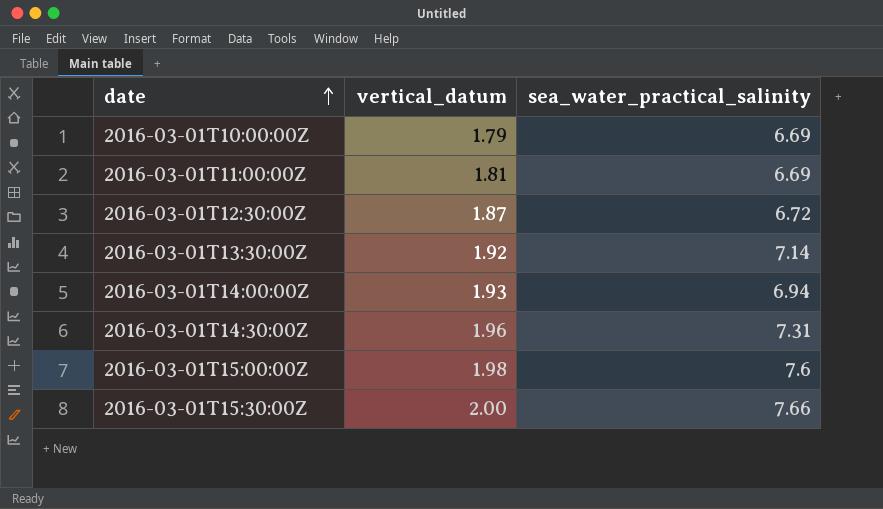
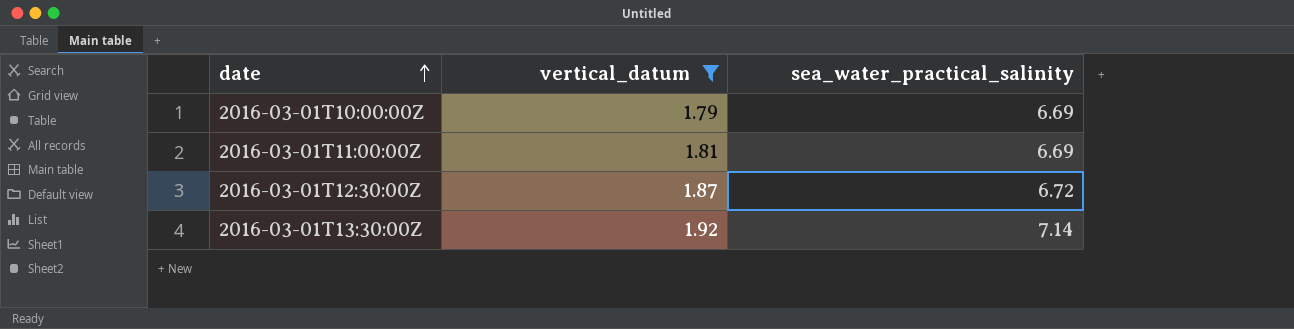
filter: none -> vertical_datum <= 1.92

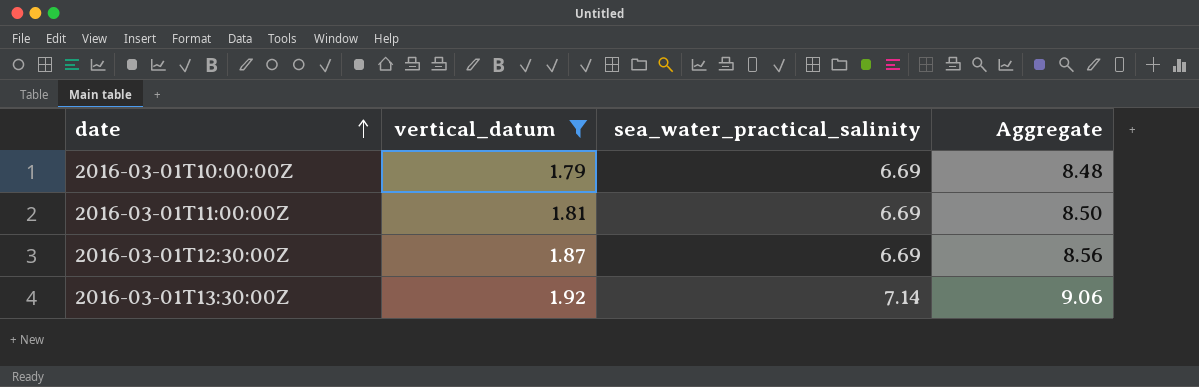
column Aggregate | formula: none -> [vertical_datum] + [sea_water_practical_salinity]
2016-03-01T12:30:00Z | sea_water_practical_salinity: 6.72 -> 6.69

